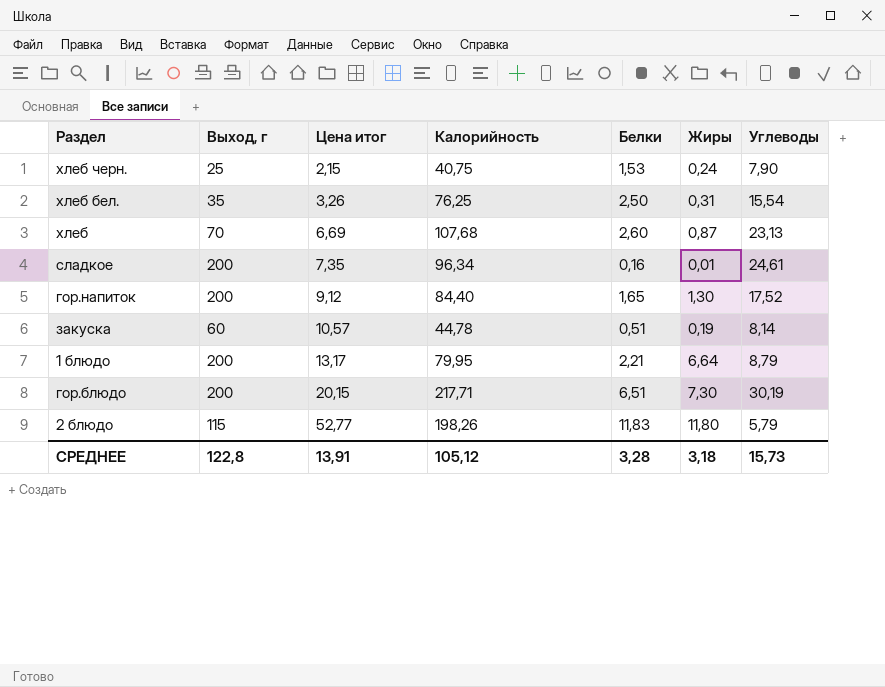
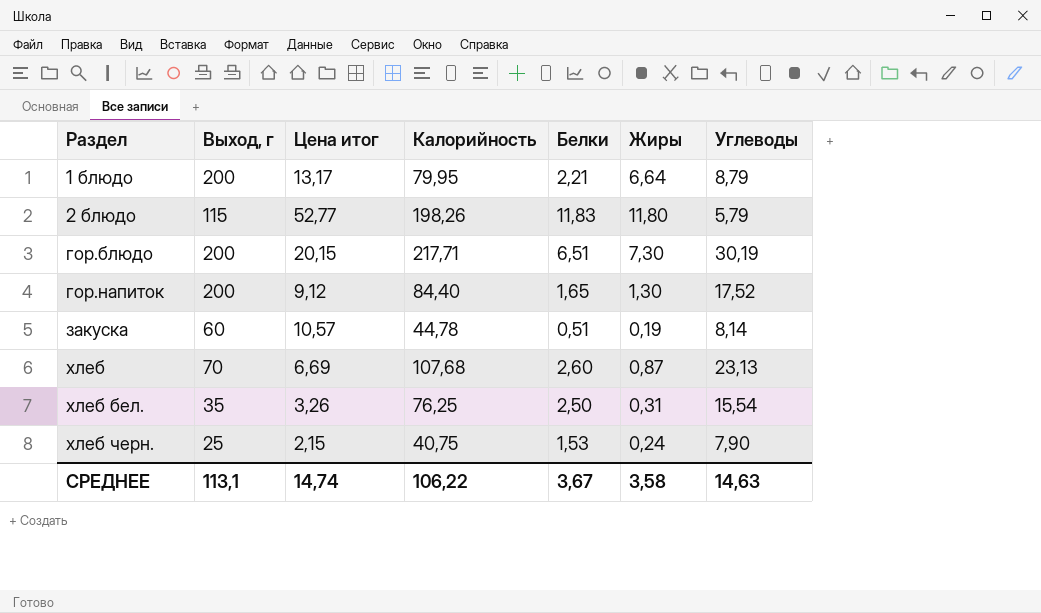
row order: Цена итог ascending -> Раздел ascending
row сладкое: 200 | 7,35 | 96,34 | 0,16 | 0,01 | 24,61 -> none
СРЕДНЕЕ | Выход, г: 122,8 -> 113,1
СРЕДНЕЕ | Цена итог: 13,91 -> 14,74
СРЕДНЕЕ | Калорийность: 105,12 -> 106,22
СРЕДНЕЕ | Белки: 3,28 -> 3,67
СРЕДНЕЕ | Жиры: 3,18 -> 3,58
СРЕДНЕЕ | Углеводы: 15,73 -> 14,63

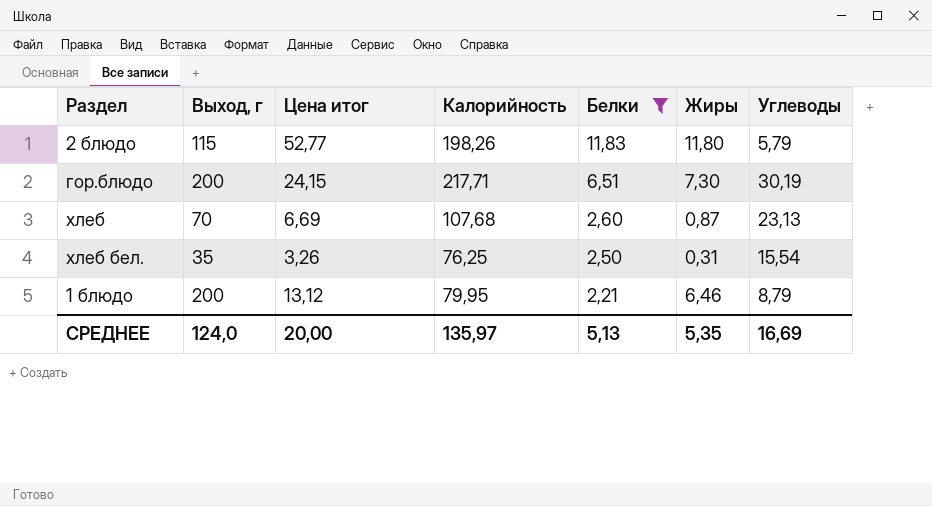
filter: none -> Белки >= 2,21
row order: Раздел ascending -> Белки descending
гор.блюдо | Цена итог: 20,15 -> 24,15
1 блюдо | Цена итог: 13,17 -> 13,12
1 блюдо | Жиры: 6,64 -> 6,46
СРЕДНЕЕ | Выход, г: 113,1 -> 124,0
СРЕДНЕЕ | Цена итог: 14,74 -> 20,00
СРЕДНЕЕ | Калорийность: 106,22 -> 135,97
СРЕДНЕЕ | Белки: 3,67 -> 5,13
СРЕДНЕЕ | Жиры: 3,58 -> 5,35
СРЕДНЕЕ | Углеводы: 14,63 -> 16,69

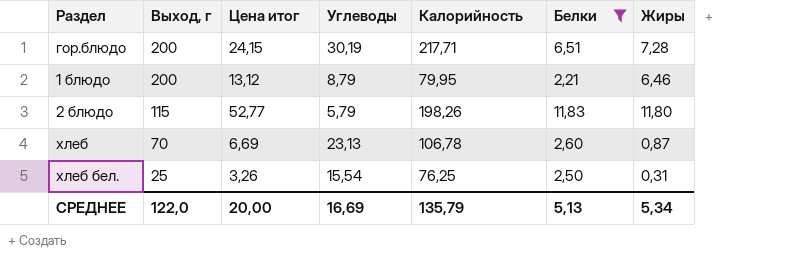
row order: Белки descending -> Выход, г descending
column Углеводы | position: 7 -> 4
гор.блюдо | Жиры: 7,30 -> 7,28
хлеб | Калорийность: 107,68 -> 106,78
хлеб бел. | Выход, г: 35 -> 25
СРЕДНЕЕ | Выход, г: 124,0 -> 122,0
СРЕДНЕЕ | Калорийность: 135,97 -> 135,79
СРЕДНЕЕ | Жиры: 5,35 -> 5,34

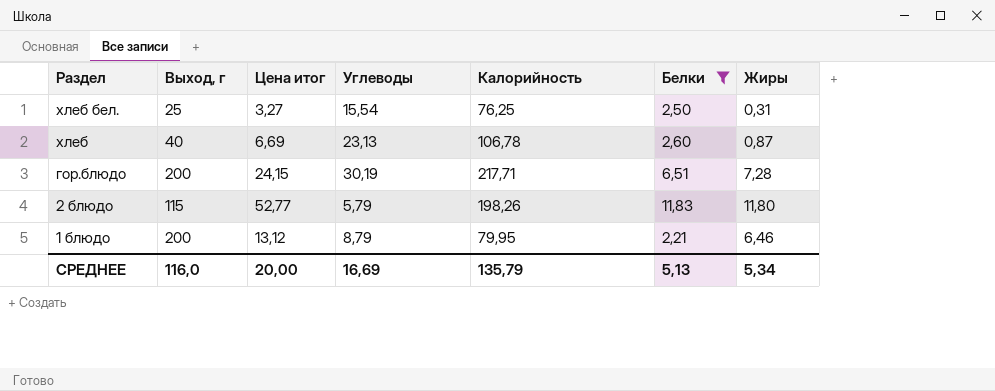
row order: Выход, г descending -> Раздел descending
хлеб бел. | Цена итог: 3,26 -> 3,27
хлеб | Выход, г: 70 -> 40
СРЕДНЕЕ | Выход, г: 122,0 -> 116,0

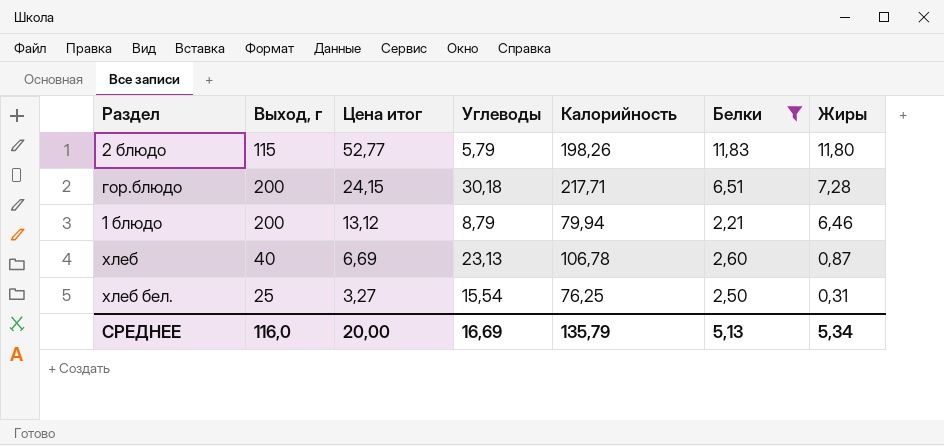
row order: Раздел descending -> Цена итог descending
гор.блюдо | Углеводы: 30,19 -> 30,18
1 блюдо | Калорийность: 79,95 -> 79,94

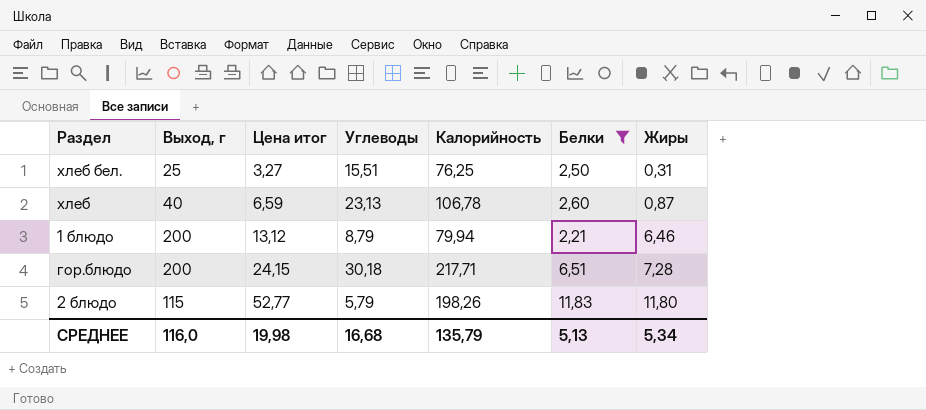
row order: Цена итог descending -> Цена итог ascending
хлеб бел. | Углеводы: 15,54 -> 15,51
хлеб | Цена итог: 6,69 -> 6,59
СРЕДНЕЕ | Цена итог: 20,00 -> 19,98
СРЕДНЕЕ | Углеводы: 16,69 -> 16,68

